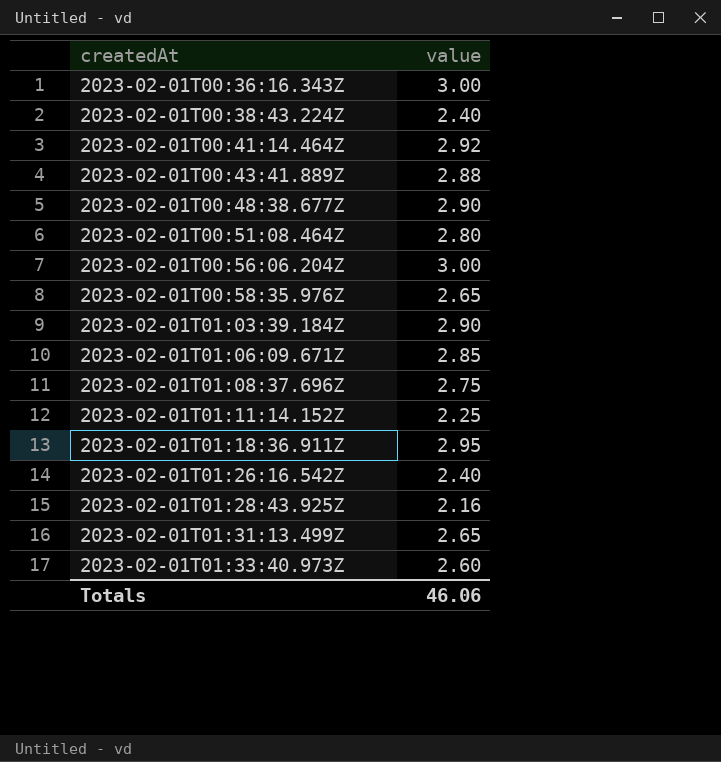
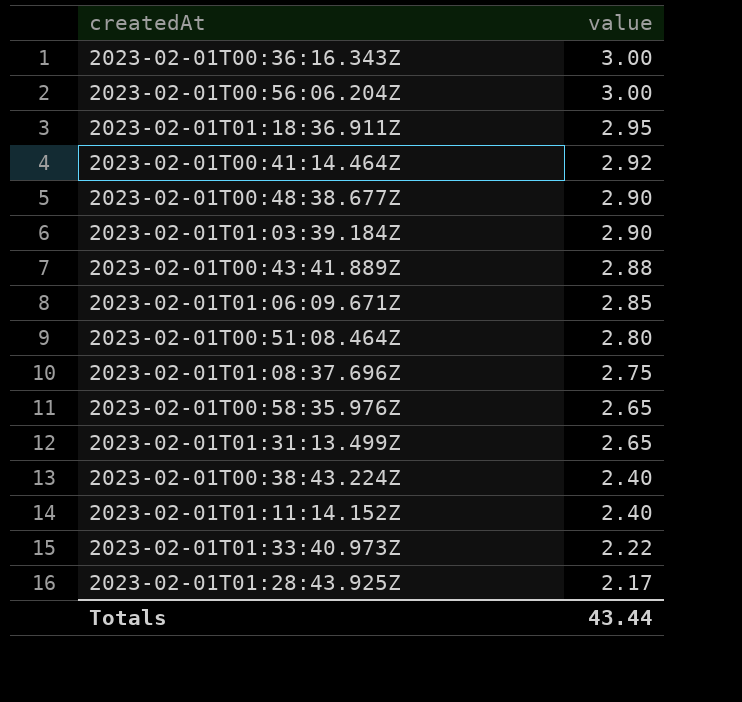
row order: createdAt ascending -> value descending
row 2023-02-01T01:26:16.542Z: 2.40 -> none
2023-02-01T01:11:14.152Z | value: 2.25 -> 2.40
2023-02-01T01:33:40.973Z | value: 2.60 -> 2.22
2023-02-01T01:28:43.925Z | value: 2.16 -> 2.17
Totals | value: 46.06 -> 43.44

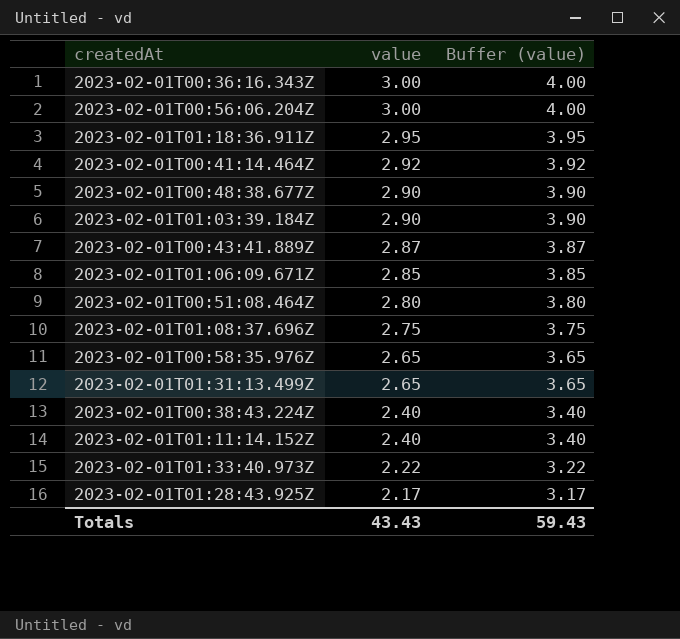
column Buffer (value) | formula: none -> [value] + 1
2023-02-01T00:43:41.889Z | value: 2.88 -> 2.87
Totals | value: 43.44 -> 43.43

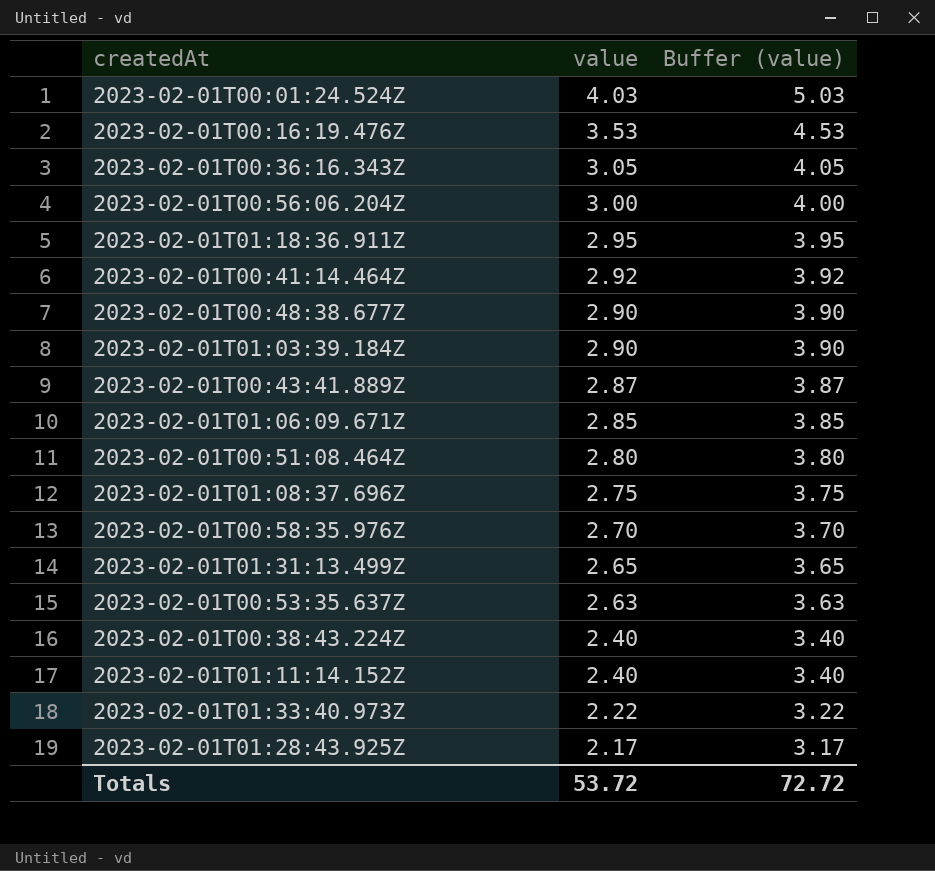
row 2023-02-01T00:01:24.524Z: none -> 4.03 | 5.03
row 2023-02-01T00:16:19.476Z: none -> 3.53 | 4.53
2023-02-01T00:36:16.343Z | value: 3.00 -> 3.05
2023-02-01T00:36:16.343Z | Buffer (value): 4.00 -> 4.05
2023-02-01T00:58:35.976Z | value: 2.65 -> 2.70
2023-02-01T00:58:35.976Z | Buffer (value): 3.65 -> 3.70
row 2023-02-01T00:53:35.637Z: none -> 2.63 | 3.63
Totals | value: 43.43 -> 53.72
Totals | Buffer (value): 59.43 -> 72.72

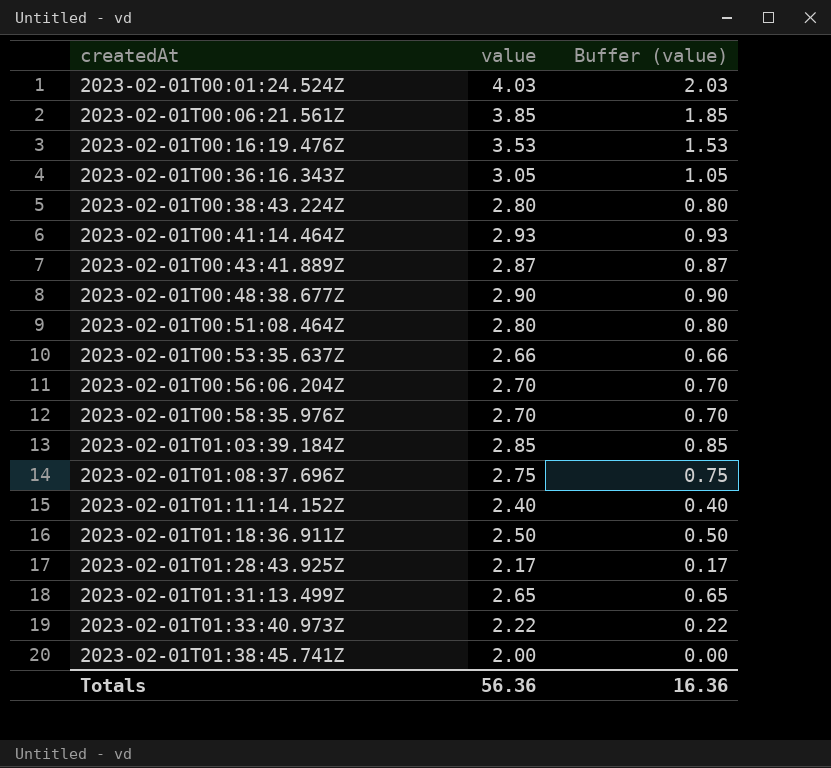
row order: value descending -> createdAt ascending
column Buffer (value) | formula: [value] + 1 -> [value] - 2
row 2023-02-01T01:06:09.671Z: 2.85 | 3.85 -> none
row 2023-02-01T00:06:21.561Z: none -> 3.85 | 1.85
2023-02-01T00:38:43.224Z | value: 2.40 -> 2.80
2023-02-01T00:41:14.464Z | value: 2.92 -> 2.93
2023-02-01T00:53:35.637Z | value: 2.63 -> 2.66
2023-02-01T00:56:06.204Z | value: 3.00 -> 2.70
2023-02-01T01:03:39.184Z | value: 2.90 -> 2.85
2023-02-01T01:18:36.911Z | value: 2.95 -> 2.50
row 2023-02-01T01:38:45.741Z: none -> 2.00 | 0.00
Totals | value: 53.72 -> 56.36
Totals | Buffer (value): 72.72 -> 16.36

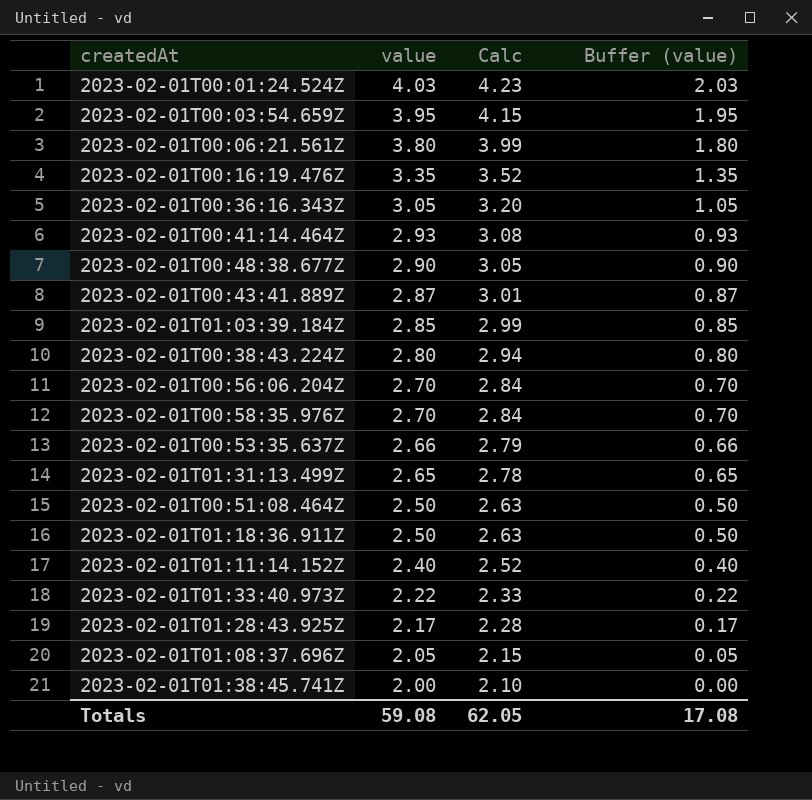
row order: createdAt ascending -> value descending
column Calc | formula: none -> [value] * 1.05
row 2023-02-01T00:03:54.659Z: none -> 3.95 | 4.15 | 1.95
2023-02-01T00:06:21.561Z | value: 3.85 -> 3.80
2023-02-01T00:06:21.561Z | Buffer (value): 1.85 -> 1.80
2023-02-01T00:16:19.476Z | value: 3.53 -> 3.35
2023-02-01T00:16:19.476Z | Buffer (value): 1.53 -> 1.35
2023-02-01T00:51:08.464Z | value: 2.80 -> 2.50
2023-02-01T00:51:08.464Z | Buffer (value): 0.80 -> 0.50
2023-02-01T01:08:37.696Z | value: 2.75 -> 2.05
2023-02-01T01:08:37.696Z | Buffer (value): 0.75 -> 0.05
Totals | value: 56.36 -> 59.08
Totals | Buffer (value): 16.36 -> 17.08

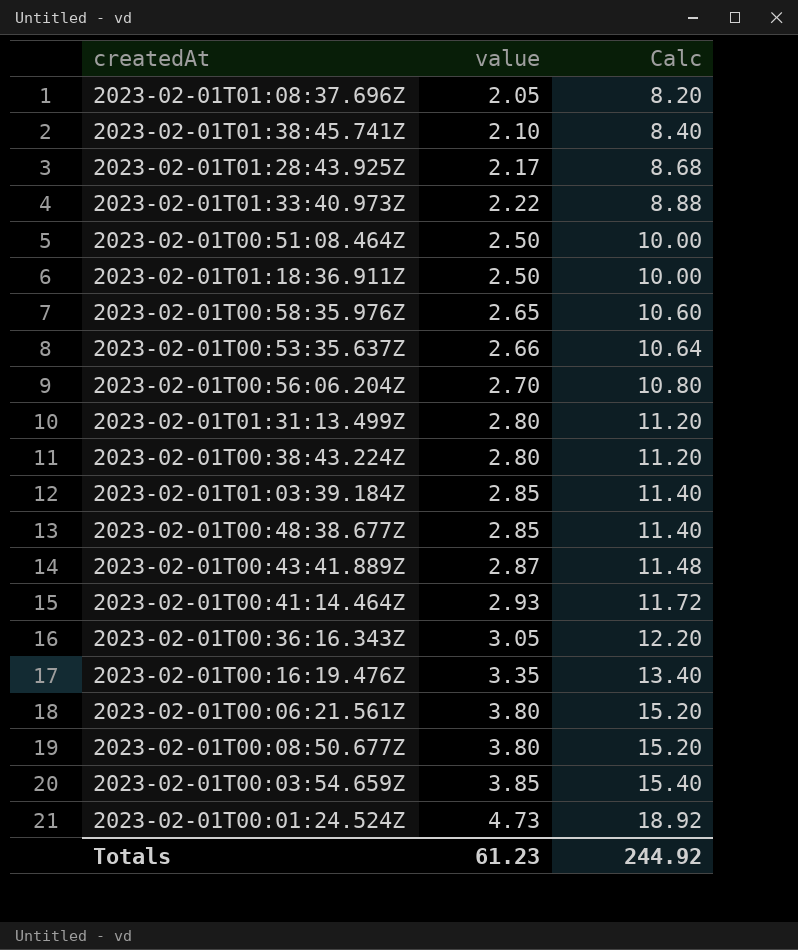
row order: value descending -> value ascending
column Buffer (value) | formula: [value] - 2 -> none
column Calc | formula: [value] * 1.05 -> [value] * 4
row 2023-02-01T01:11:14.152Z: 2.40 | 2.52 | 0.40 -> none
2023-02-01T01:38:45.741Z | value: 2.00 -> 2.10
2023-02-01T00:58:35.976Z | value: 2.70 -> 2.65
2023-02-01T01:31:13.499Z | value: 2.65 -> 2.80
2023-02-01T00:48:38.677Z | value: 2.90 -> 2.85
row 2023-02-01T00:08:50.677Z: none -> 3.80 | 15.20
2023-02-01T00:03:54.659Z | value: 3.95 -> 3.85
2023-02-01T00:01:24.524Z | value: 4.03 -> 4.73
Totals | value: 59.08 -> 61.23
Totals | Calc: 62.05 -> 244.92

